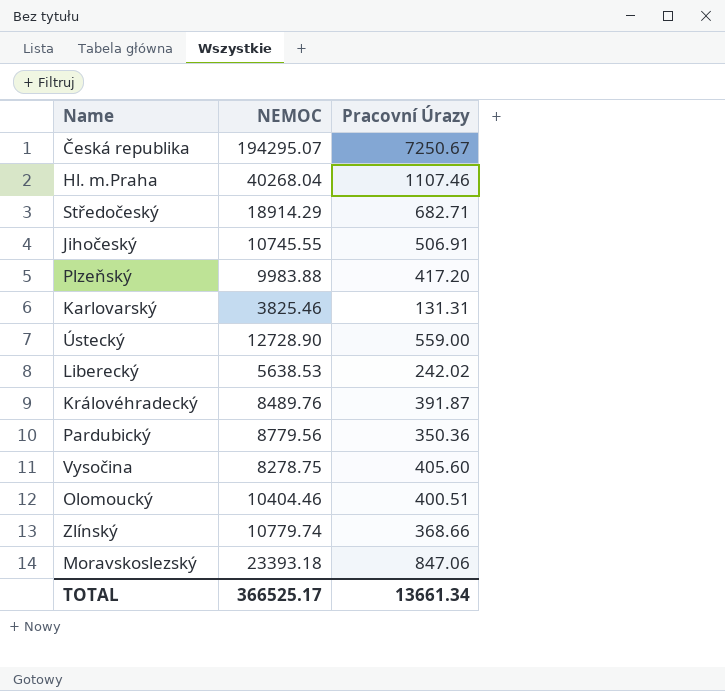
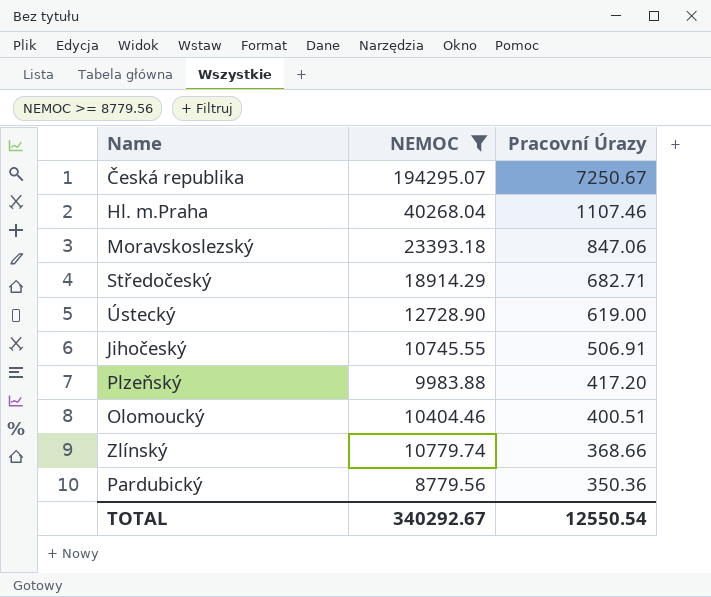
filter: none -> NEMOC >= 8779.56
row order: none -> Pracovní Úrazy descending
Ústecký | Pracovní Úrazy: 559.00 -> 619.00
TOTAL | NEMOC: 366525.17 -> 340292.67
TOTAL | Pracovní Úrazy: 13661.34 -> 12550.54

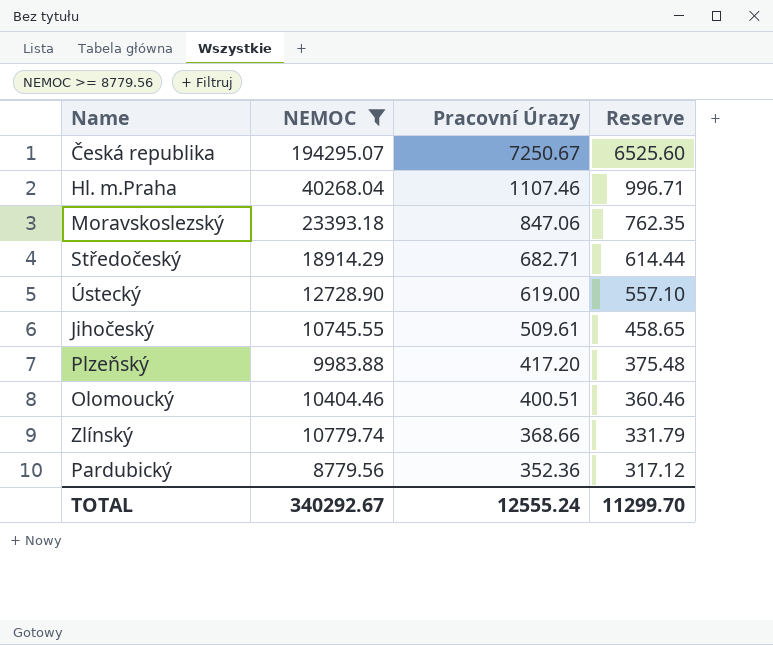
column Reserve | formula: none -> [Pracovní Úrazy] * 0.9
Jihočeský | Pracovní Úrazy: 506.91 -> 509.61
Pardubický | Pracovní Úrazy: 350.36 -> 352.36
TOTAL | Pracovní Úrazy: 12550.54 -> 12555.24

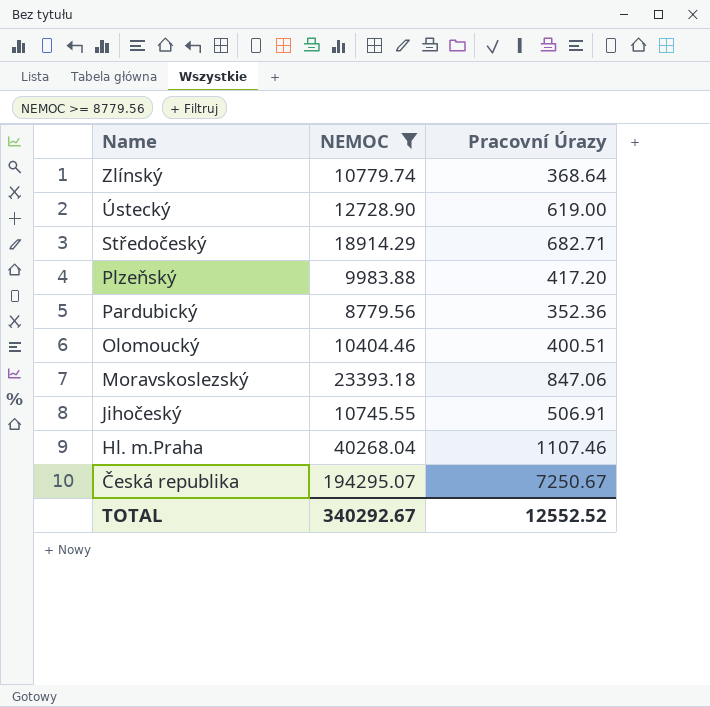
row order: Pracovní Úrazy descending -> Name descending
column Reserve | formula: [Pracovní Úrazy] * 0.9 -> none
Zlínský | Pracovní Úrazy: 368.66 -> 368.64
Jihočeský | Pracovní Úrazy: 509.61 -> 506.91
TOTAL | Pracovní Úrazy: 12555.24 -> 12552.52

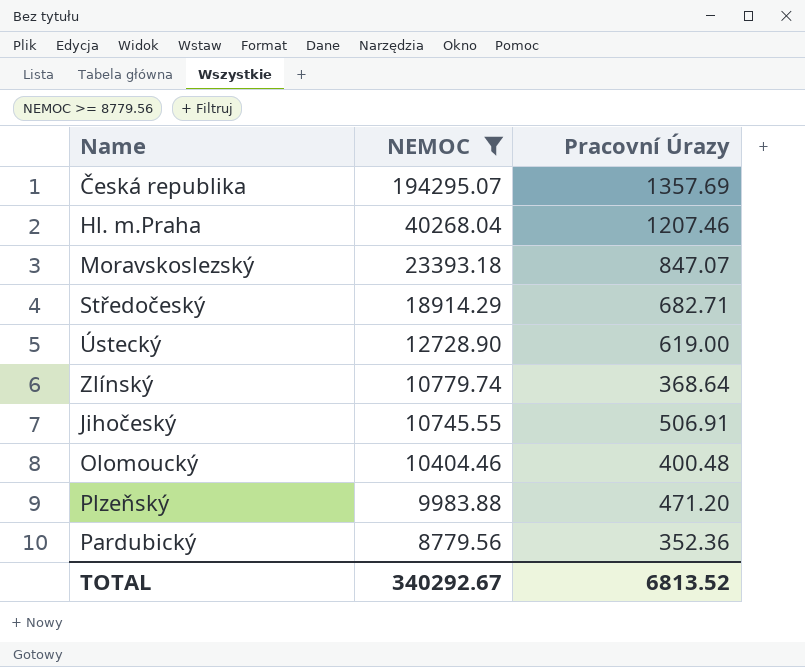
row order: Name descending -> NEMOC descending
Česká republika | Pracovní Úrazy: 7250.67 -> 1357.69
Hl. m.Praha | Pracovní Úrazy: 1107.46 -> 1207.46
Moravskoslezský | Pracovní Úrazy: 847.06 -> 847.07
Olomoucký | Pracovní Úrazy: 400.51 -> 400.48
Plzeňský | Pracovní Úrazy: 417.20 -> 471.20
TOTAL | Pracovní Úrazy: 12552.52 -> 6813.52

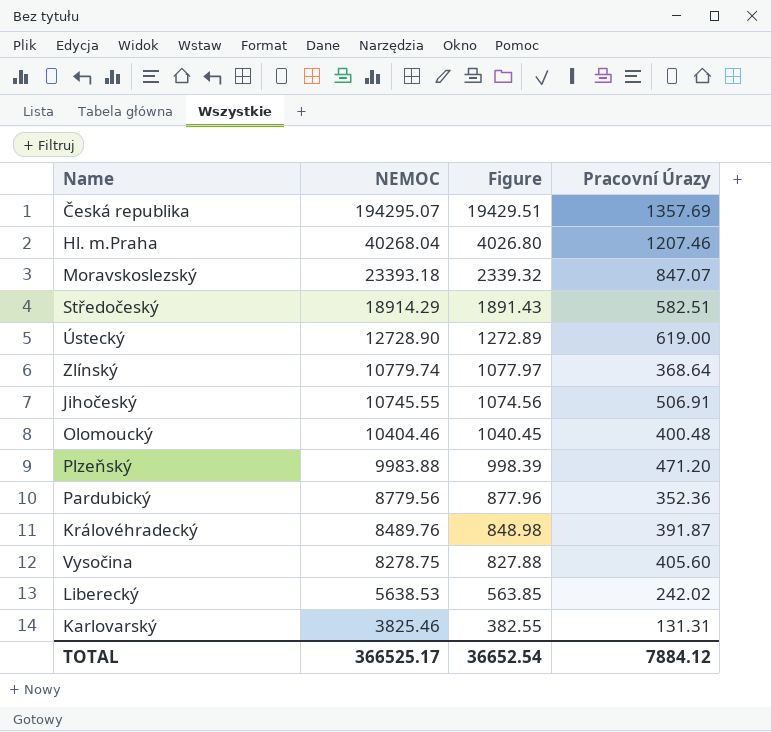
filter: NEMOC >= 8779.56 -> none
column Figure | formula: none -> [NEMOC] * 0.1
Středočeský | Pracovní Úrazy: 682.71 -> 582.51
TOTAL | NEMOC: 340292.67 -> 366525.17
TOTAL | Pracovní Úrazy: 6813.52 -> 7884.12

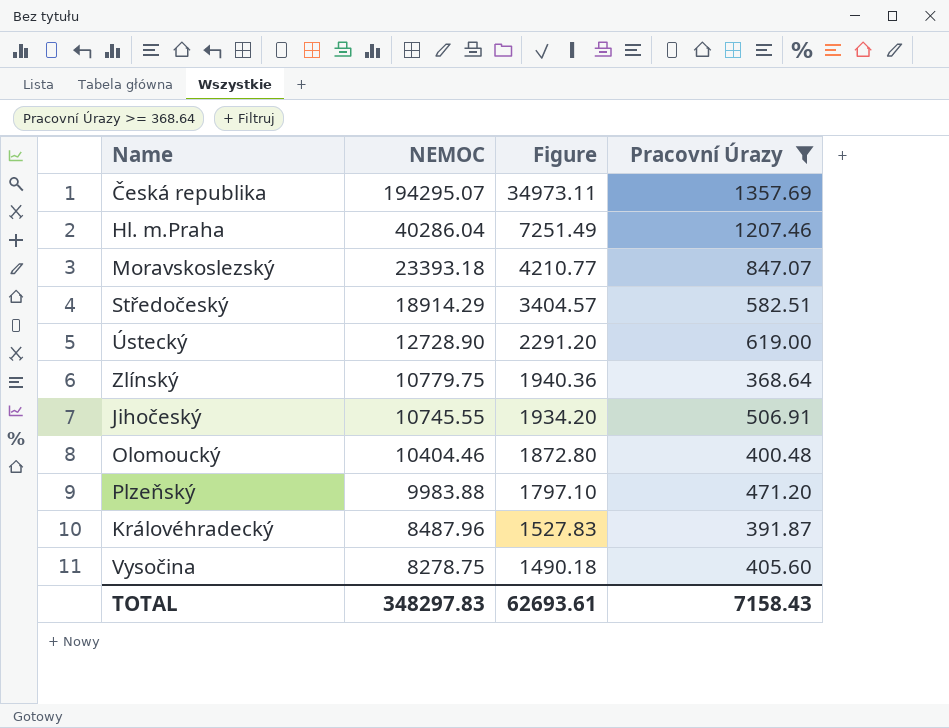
filter: none -> Pracovní Úrazy >= 368.64
column Figure | formula: [NEMOC] * 0.1 -> [NEMOC] * 0.18
Hl. m.Praha | NEMOC: 40268.04 -> 40286.04
Zlínský | NEMOC: 10779.74 -> 10779.75
Královéhradecký | NEMOC: 8489.76 -> 8487.96
TOTAL | NEMOC: 366525.17 -> 348297.83
TOTAL | Figure: 36652.54 -> 62693.61
TOTAL | Pracovní Úrazy: 7884.12 -> 7158.43

